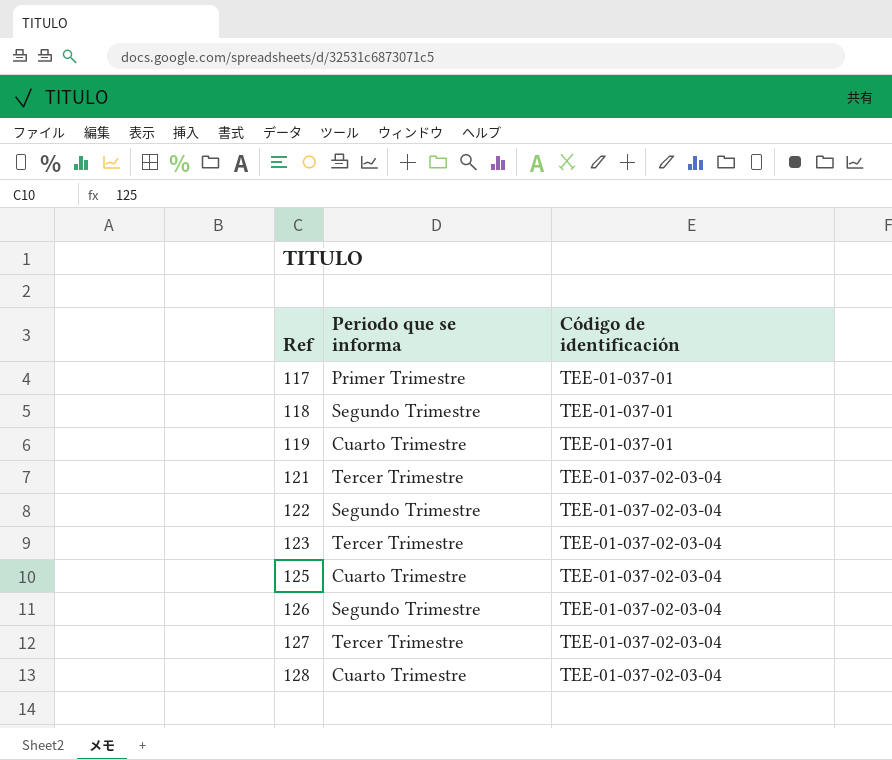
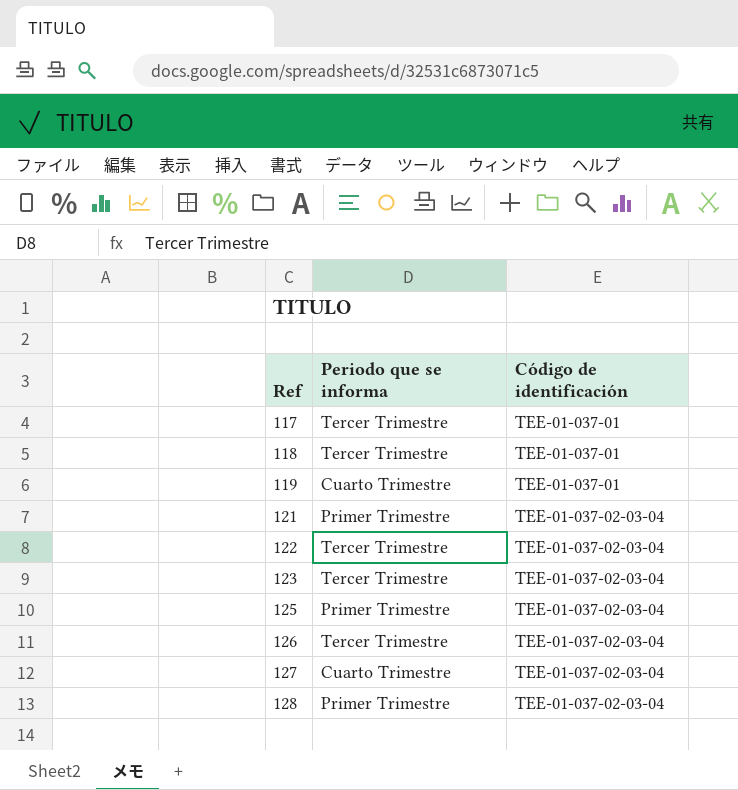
117 | Periodo que se informa: Primer Trimestre -> Tercer Trimestre
118 | Periodo que se informa: Segundo Trimestre -> Tercer Trimestre
121 | Periodo que se informa: Tercer Trimestre -> Primer Trimestre
122 | Periodo que se informa: Segundo Trimestre -> Tercer Trimestre
125 | Periodo que se informa: Cuarto Trimestre -> Primer Trimestre
126 | Periodo que se informa: Segundo Trimestre -> Tercer Trimestre
127 | Periodo que se informa: Tercer Trimestre -> Cuarto Trimestre
128 | Periodo que se informa: Cuarto Trimestre -> Primer Trimestre

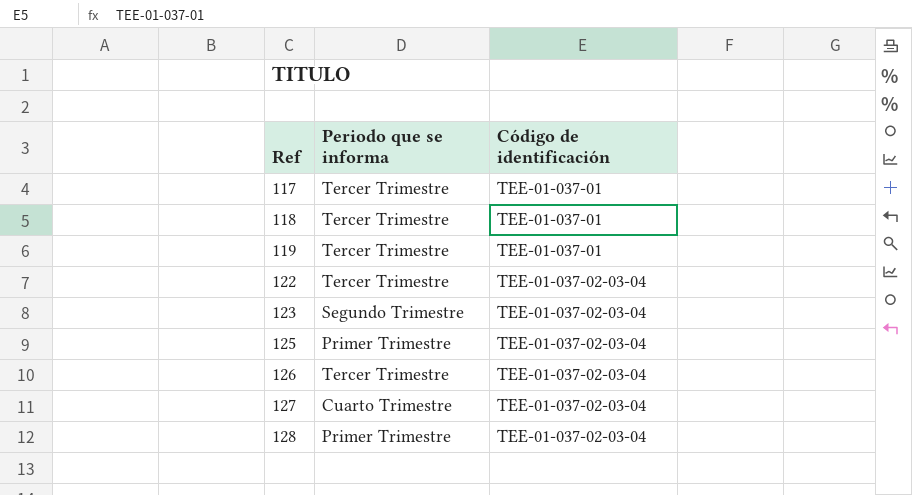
row 121: Primer Trimestre | TEE-01-037-02-03-04 -> none
119 | Periodo que se informa: Cuarto Trimestre -> Tercer Trimestre
123 | Periodo que se informa: Tercer Trimestre -> Segundo Trimestre

